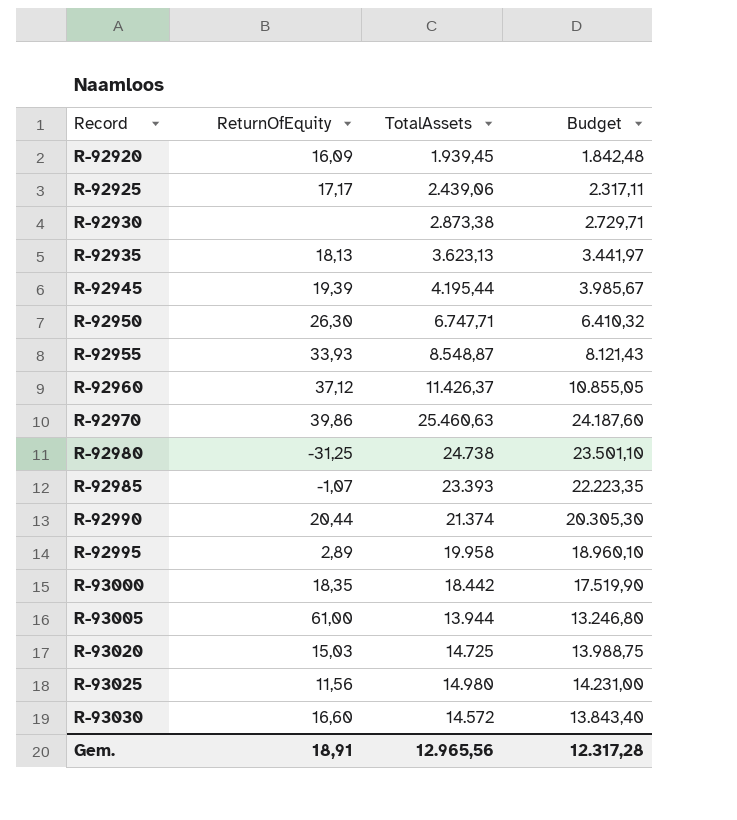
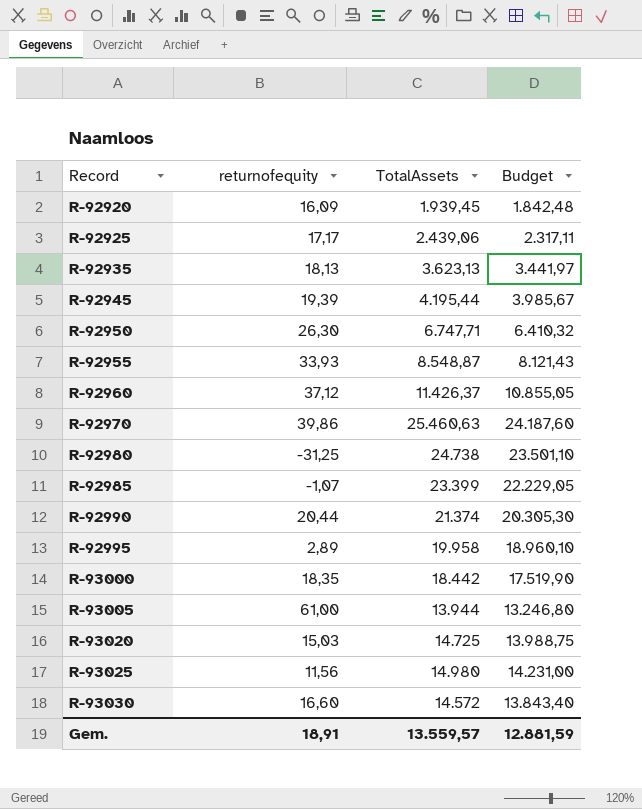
column name: ReturnOfEquity -> returnofequity
row R-92930: none | 2.873,38 | 2.729,71 -> none
R-92985 | TotalAssets: 23.393 -> 23.399
R-92985 | Budget: 22.223,35 -> 22.229,05
Gem. | TotalAssets: 12.965,56 -> 13.559,57
Gem. | Budget: 12.317,28 -> 12.881,59

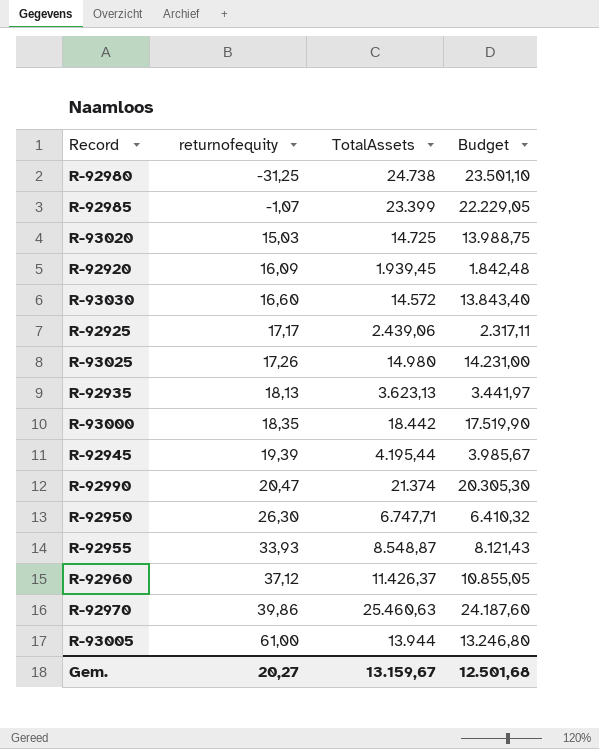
row order: Record ascending -> returnofequity ascending
row R-92995: 2,89 | 19.958 | 18.960,10 -> none
R-93025 | returnofequity: 11,56 -> 17,26
R-92990 | returnofequity: 20,44 -> 20,47
Gem. | returnofequity: 18,91 -> 20,27
Gem. | TotalAssets: 13.559,57 -> 13.159,67
Gem. | Budget: 12.881,59 -> 12.501,68

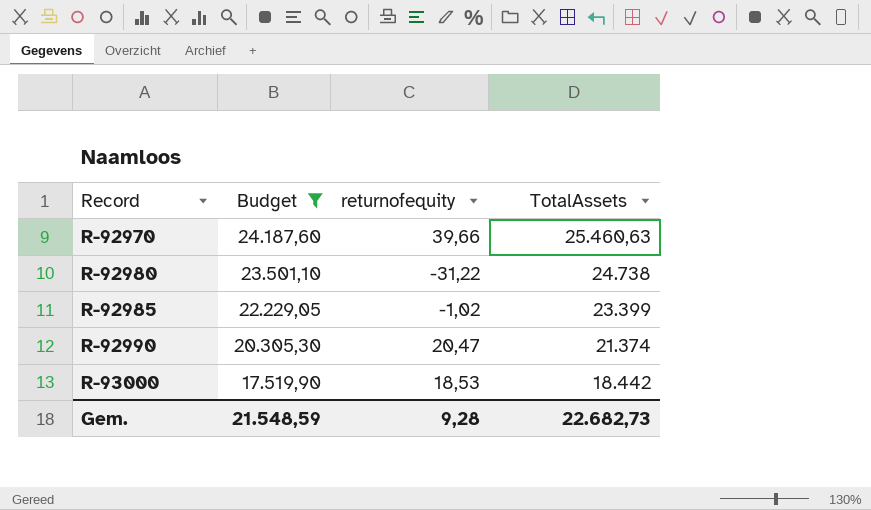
filter: none -> Budget >= 17.519,90
row order: returnofequity ascending -> Record ascending
column Budget | position: 4 -> 2
R-92970 | returnofequity: 39,86 -> 39,66
R-92980 | returnofequity: -31,25 -> -31,22
R-92985 | returnofequity: -1,07 -> -1,02
R-93000 | returnofequity: 18,35 -> 18,53
Gem. | Budget: 12.501,68 -> 21.548,59
Gem. | returnofequity: 20,27 -> 9,28
Gem. | TotalAssets: 13.159,67 -> 22.682,73

